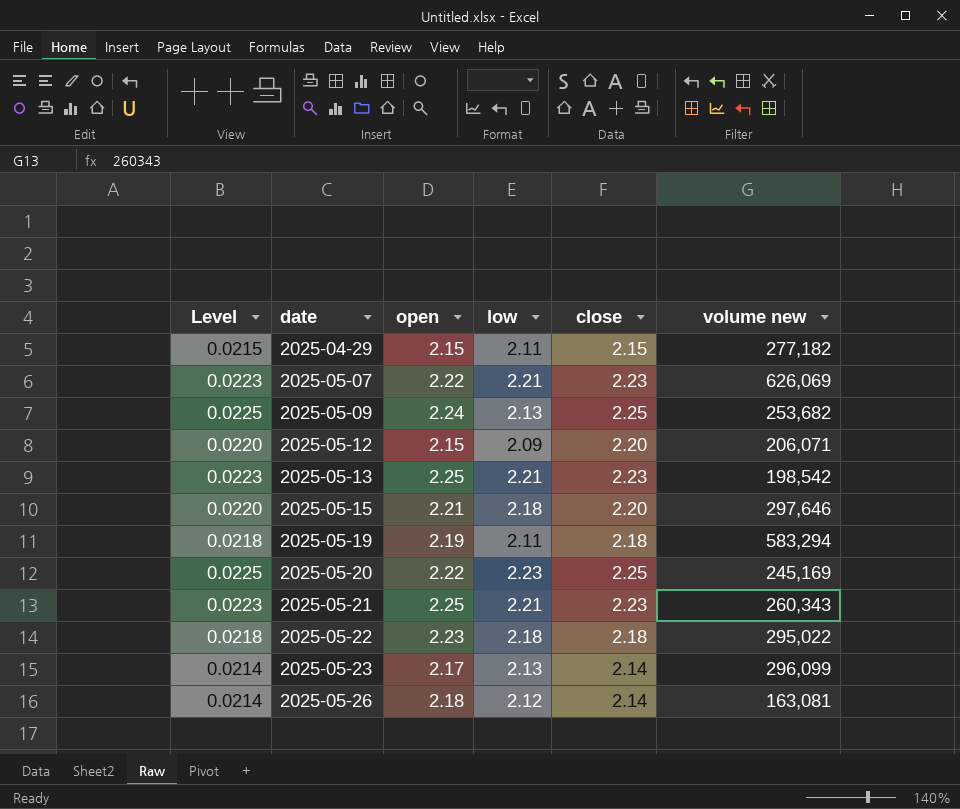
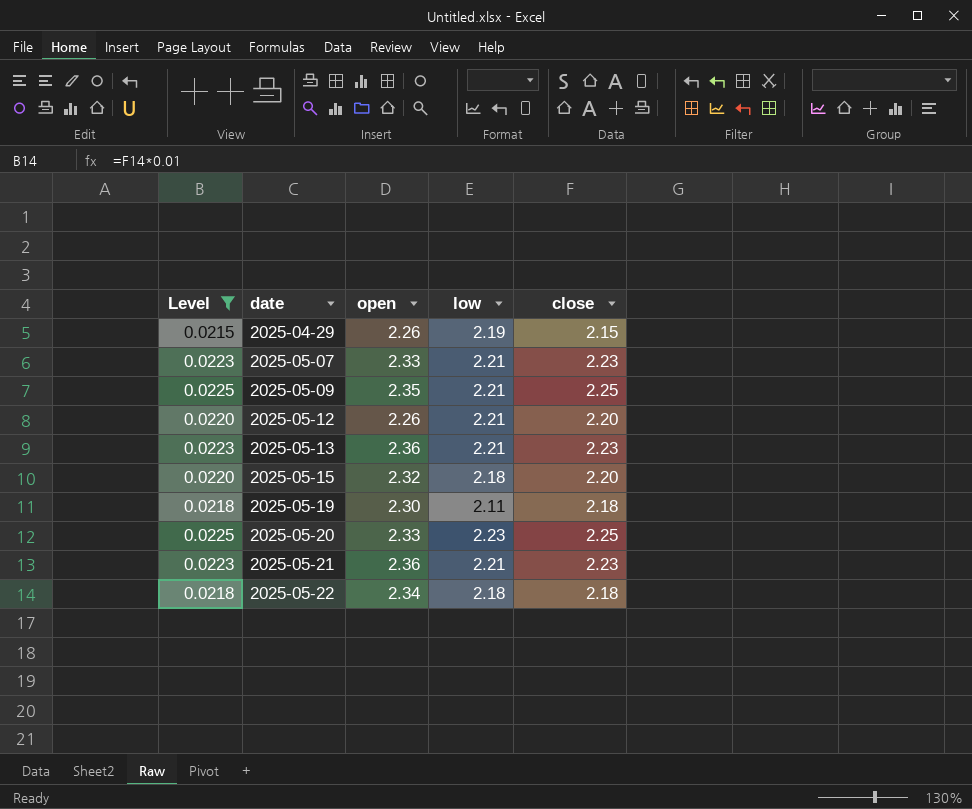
filter: none -> Level != 0.0214
column volume new | position: 6 -> none
2025-04-29 | open: 2.15 -> 2.26
2025-04-29 | low: 2.11 -> 2.19
2025-05-07 | open: 2.22 -> 2.33
2025-05-09 | open: 2.24 -> 2.35
2025-05-09 | low: 2.13 -> 2.21
2025-05-12 | open: 2.15 -> 2.26
2025-05-12 | low: 2.09 -> 2.21
2025-05-13 | open: 2.25 -> 2.36
2025-05-15 | open: 2.21 -> 2.32
2025-05-19 | open: 2.19 -> 2.30
2025-05-20 | open: 2.22 -> 2.33
2025-05-21 | open: 2.25 -> 2.36
2025-05-22 | open: 2.23 -> 2.34

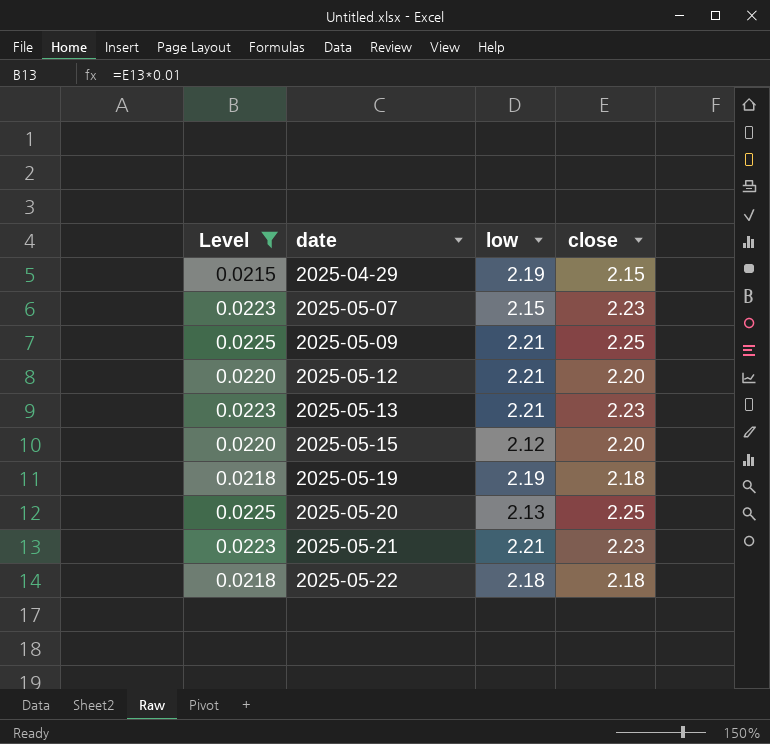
column open | position: 3 -> none
2025-05-07 | low: 2.21 -> 2.15
2025-05-15 | low: 2.18 -> 2.12
2025-05-19 | low: 2.11 -> 2.19
2025-05-20 | low: 2.23 -> 2.13

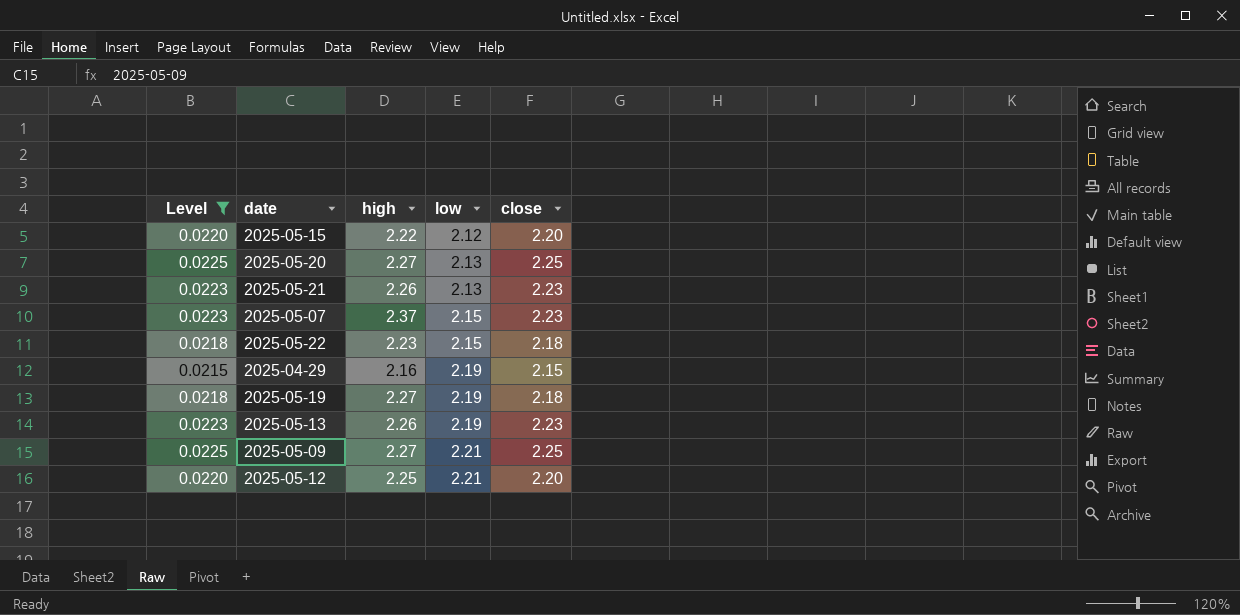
row order: date ascending -> low ascending
column high | position: none -> 3
2025-05-21 | low: 2.21 -> 2.13
2025-05-22 | low: 2.18 -> 2.15
2025-05-13 | low: 2.21 -> 2.19

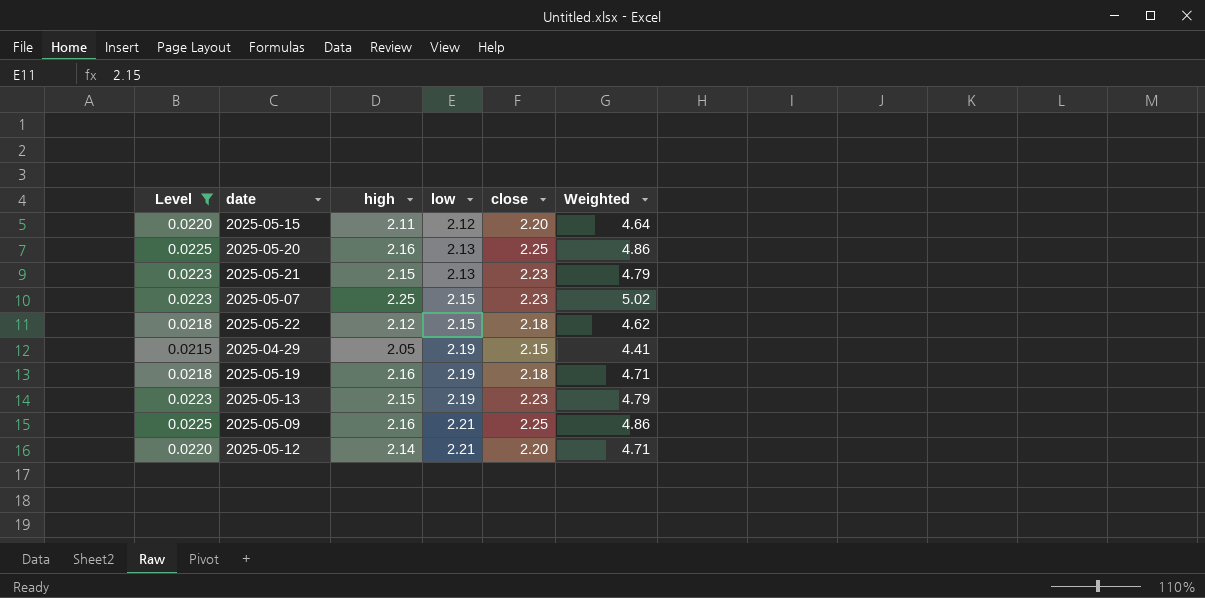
column Weighted | formula: none -> [high] * [close]
2025-05-15 | high: 2.22 -> 2.11
2025-05-20 | high: 2.27 -> 2.16
2025-05-21 | high: 2.26 -> 2.15
2025-05-07 | high: 2.37 -> 2.25
2025-05-22 | high: 2.23 -> 2.12
2025-04-29 | high: 2.16 -> 2.05
2025-05-19 | high: 2.27 -> 2.16
2025-05-13 | high: 2.26 -> 2.15
2025-05-09 | high: 2.27 -> 2.16
2025-05-12 | high: 2.25 -> 2.14

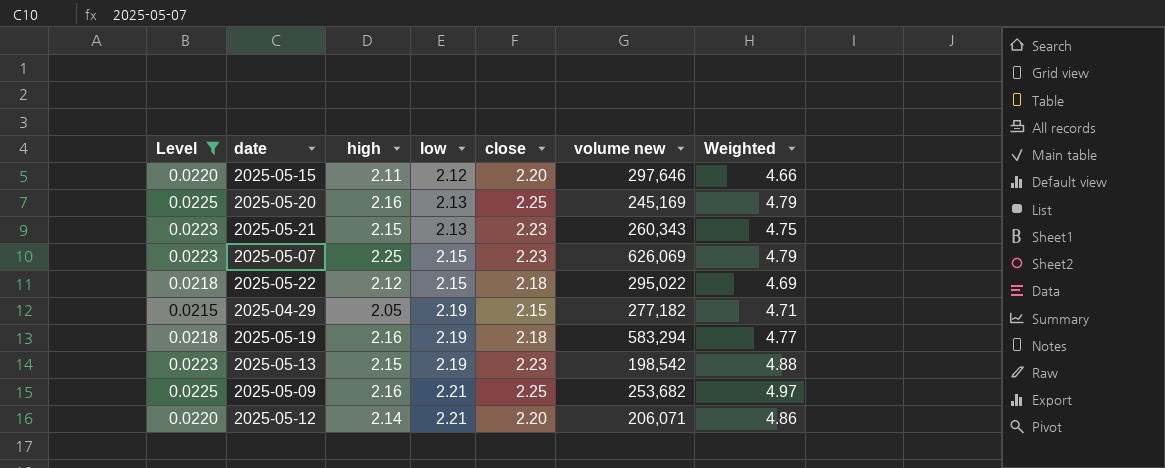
column volume new | position: none -> 6
column Weighted | formula: [high] * [close] -> [low] * [close]

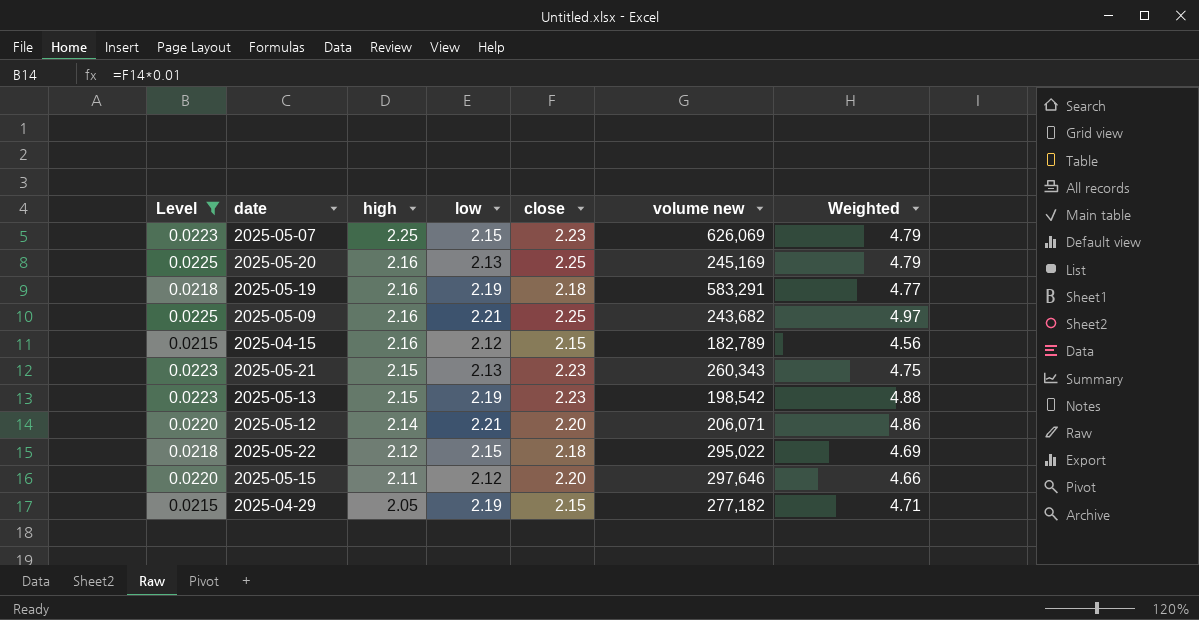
row order: low ascending -> high descending
2025-05-19 | volume new: 583,294 -> 583,291
2025-05-09 | volume new: 253,682 -> 243,682
row 2025-04-15: none -> 0.0215 | 2.16 | 2.12 | 2.15 | 182,789 | 4.56

